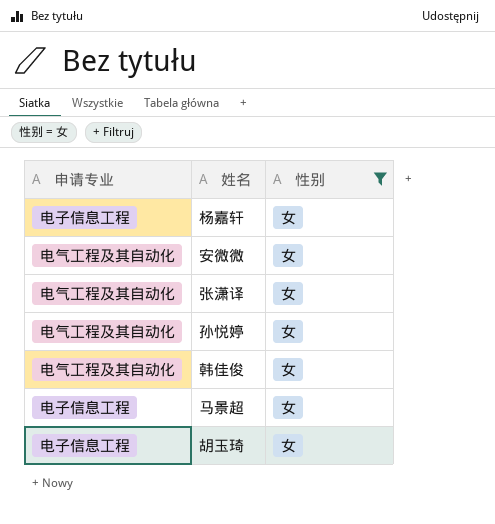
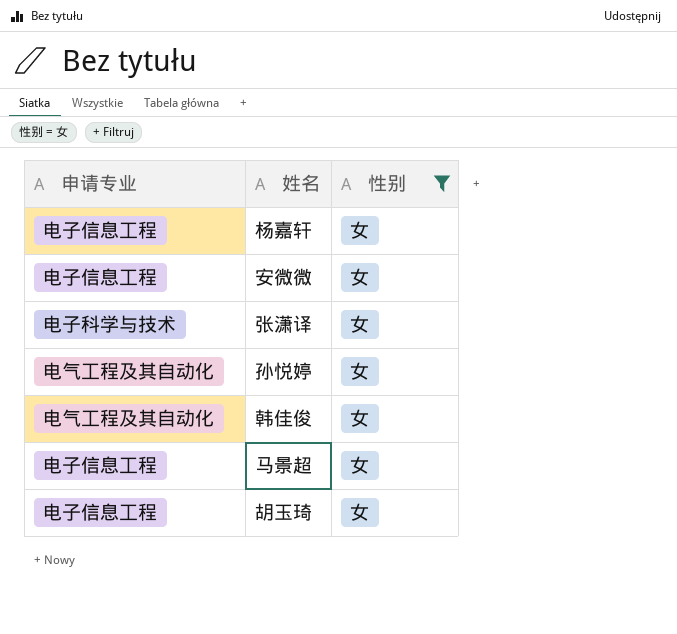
安微微 | 申请专业: 电气工程及其自动化 -> 电子信息工程
张潇译 | 申请专业: 电气工程及其自动化 -> 电子科学与技术

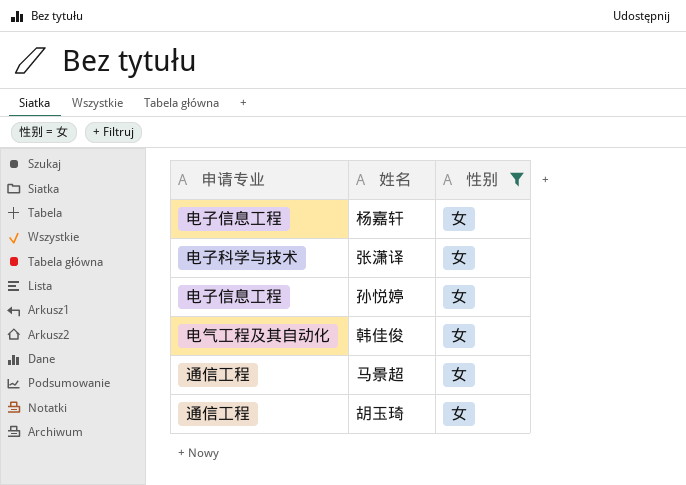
row 安微微: 电子信息工程 | 女 -> none
孙悦婷 | 申请专业: 电气工程及其自动化 -> 电子信息工程
马景超 | 申请专业: 电子信息工程 -> 通信工程
胡玉琦 | 申请专业: 电子信息工程 -> 通信工程

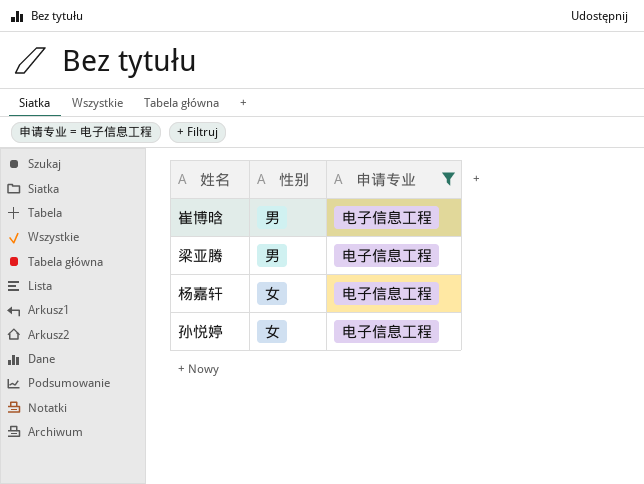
filter: 性别 = 女 -> 申请专业 = 电子信息工程
column 申请专业 | position: 1 -> 3

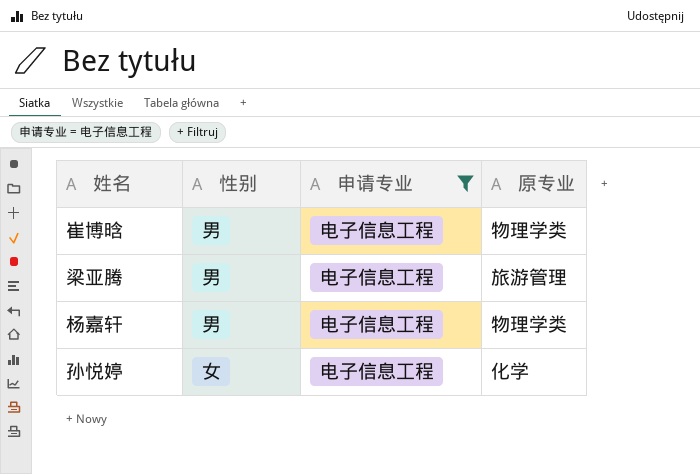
column 原专业 | position: none -> 4
杨嘉轩 | 性别: 女 -> 男

